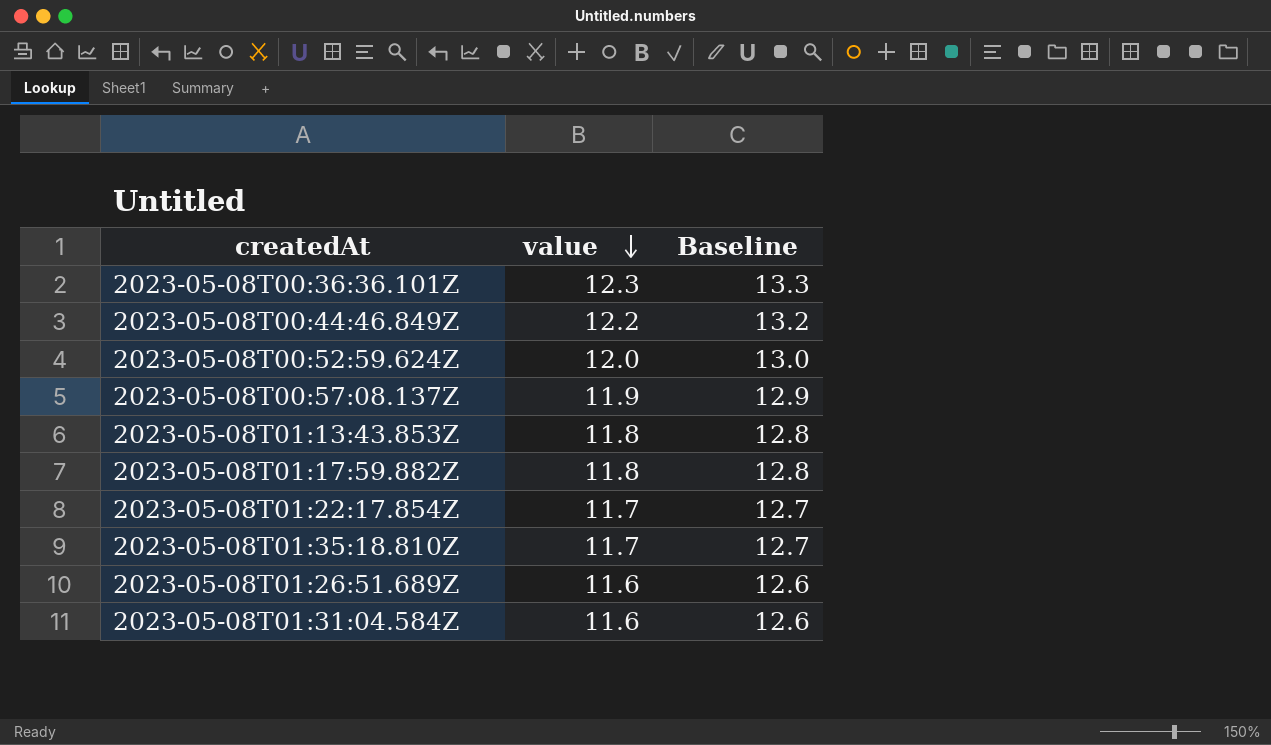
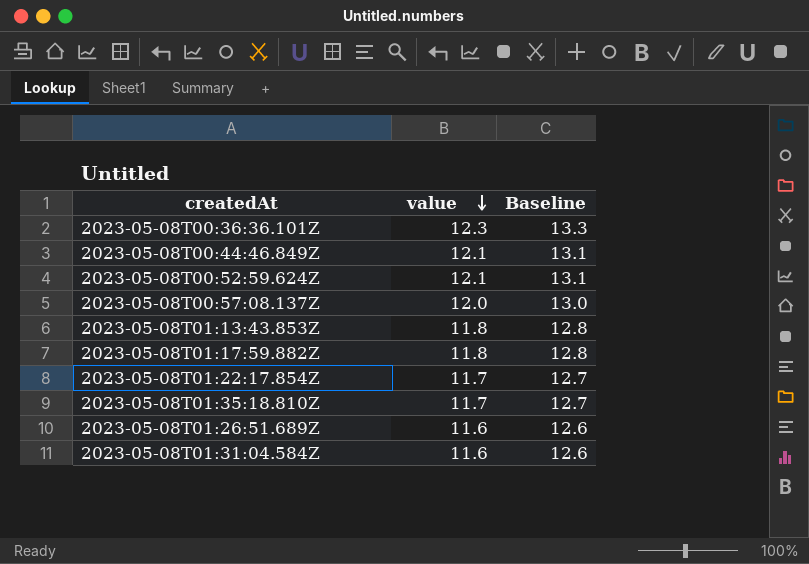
2023-05-08T00:44:46.849Z | value: 12.2 -> 12.1
2023-05-08T00:44:46.849Z | Baseline: 13.2 -> 13.1
2023-05-08T00:52:59.624Z | value: 12.0 -> 12.1
2023-05-08T00:52:59.624Z | Baseline: 13.0 -> 13.1
2023-05-08T00:57:08.137Z | value: 11.9 -> 12.0
2023-05-08T00:57:08.137Z | Baseline: 12.9 -> 13.0

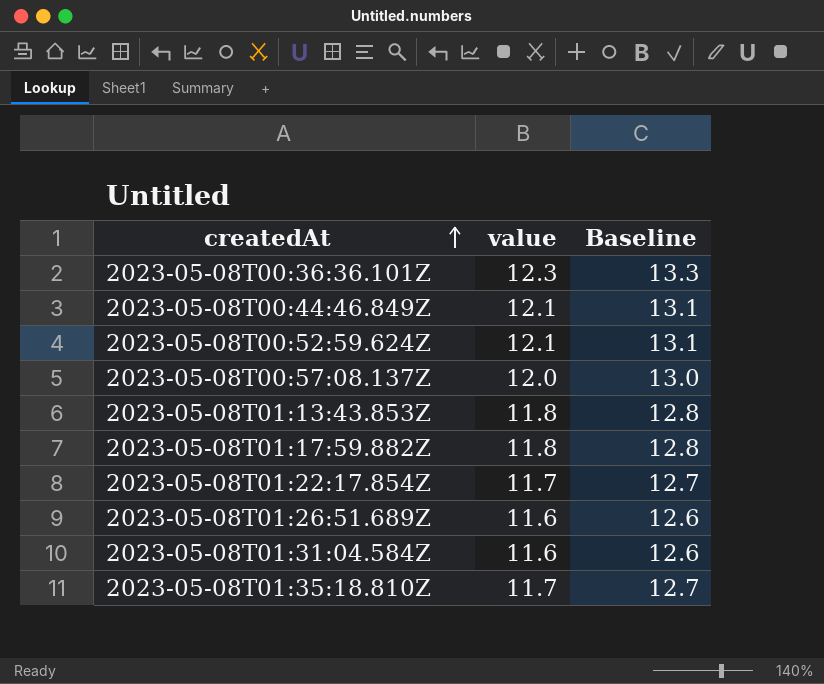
row order: value descending -> createdAt ascending

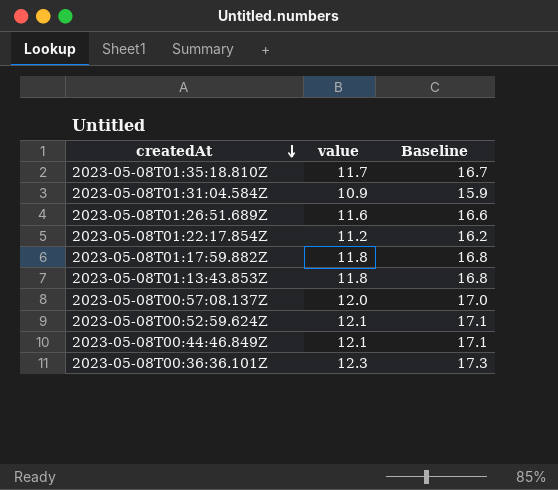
row order: createdAt ascending -> createdAt descending
column Baseline | formula: [value] + 1 -> [value] + 5
2023-05-08T01:31:04.584Z | value: 11.6 -> 10.9
2023-05-08T01:22:17.854Z | value: 11.7 -> 11.2

